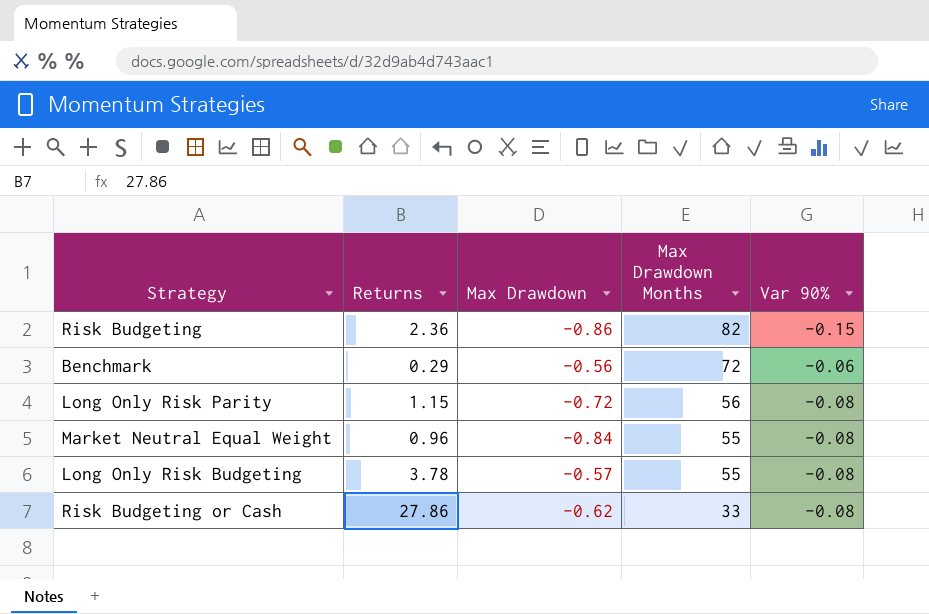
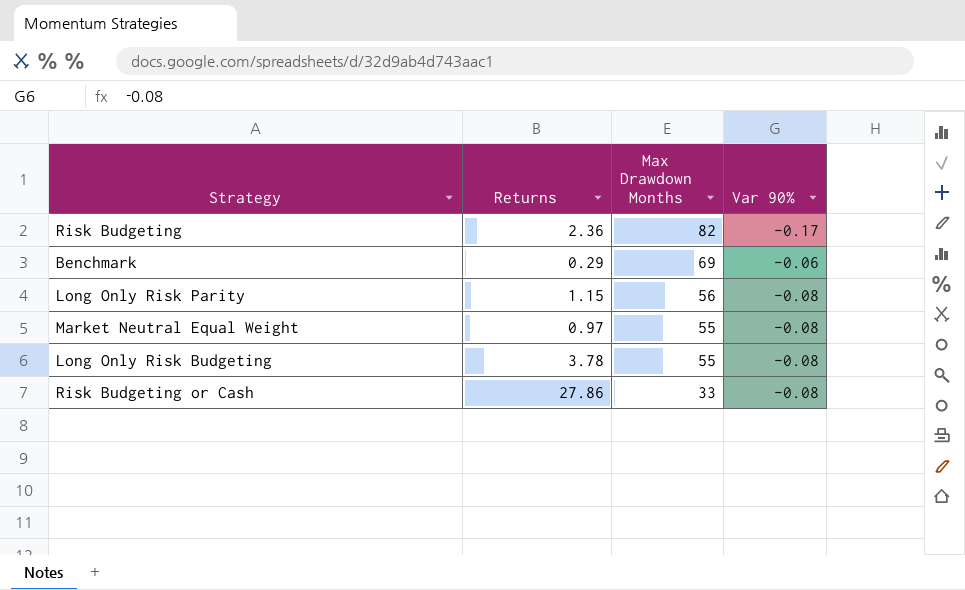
column Max Drawdown | position: 3 -> none
Risk Budgeting | Var 90%: -0.15 -> -0.17
Benchmark | Max Drawdown Months: 72 -> 69
Market Neutral Equal Weight | Returns: 0.96 -> 0.97

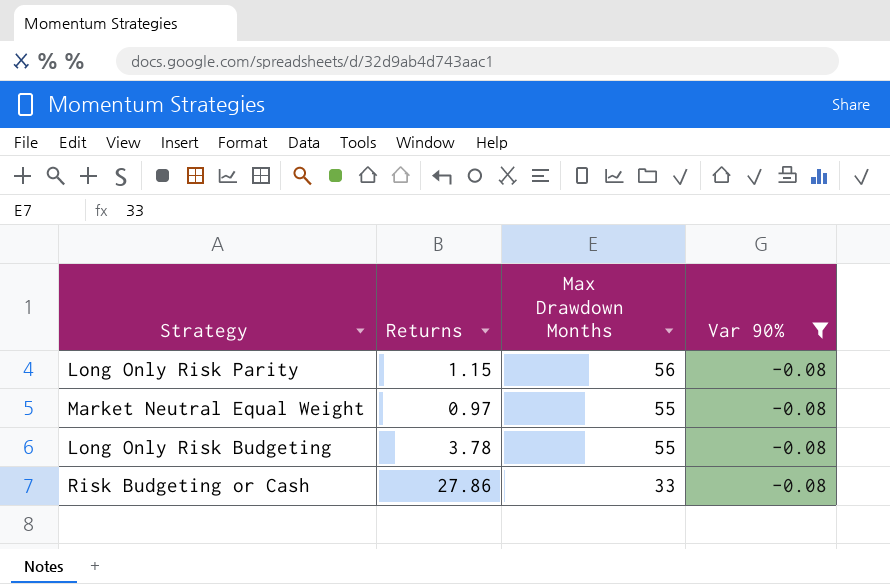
filter: none -> Var 90% = -0.08

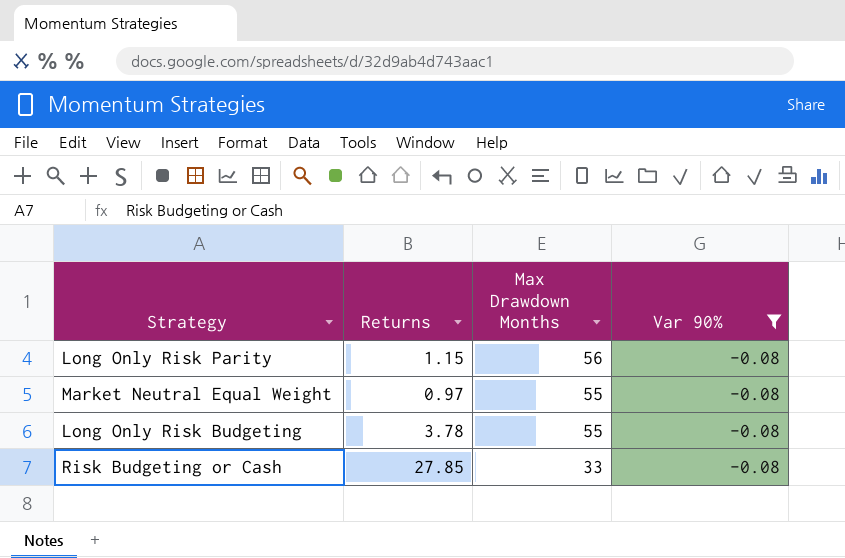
Risk Budgeting or Cash | Returns: 27.86 -> 27.85

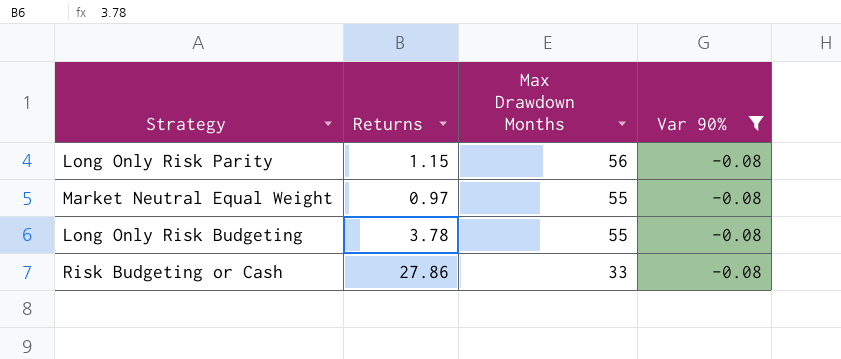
Risk Budgeting or Cash | Returns: 27.85 -> 27.86

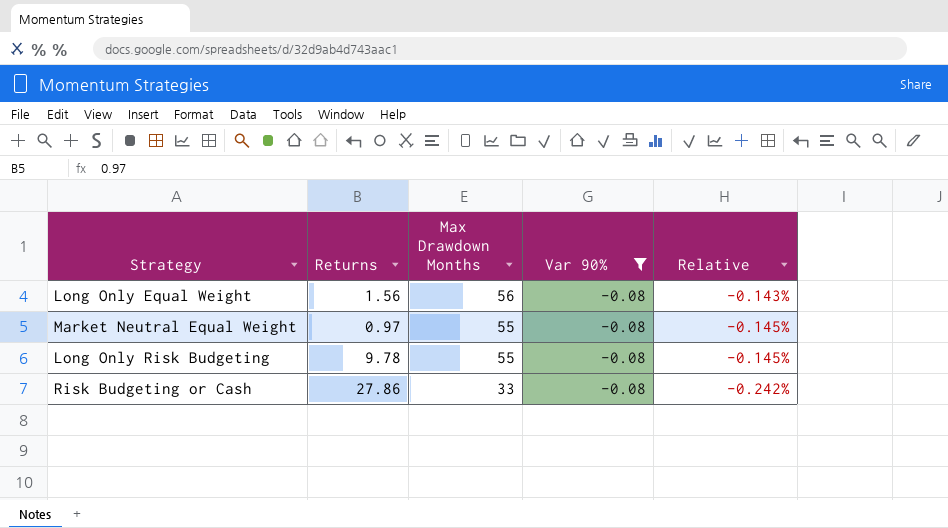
column Relative | formula: none -> [Var 90%] / [Max Drawdown Months]
row Long Only Risk Parity: 1.15 | 56 | -0.08 -> none
row Long Only Equal Weight: none -> 1.56 | 56 | -0.08 | -0.143%
Long Only Risk Budgeting | Returns: 3.78 -> 9.78

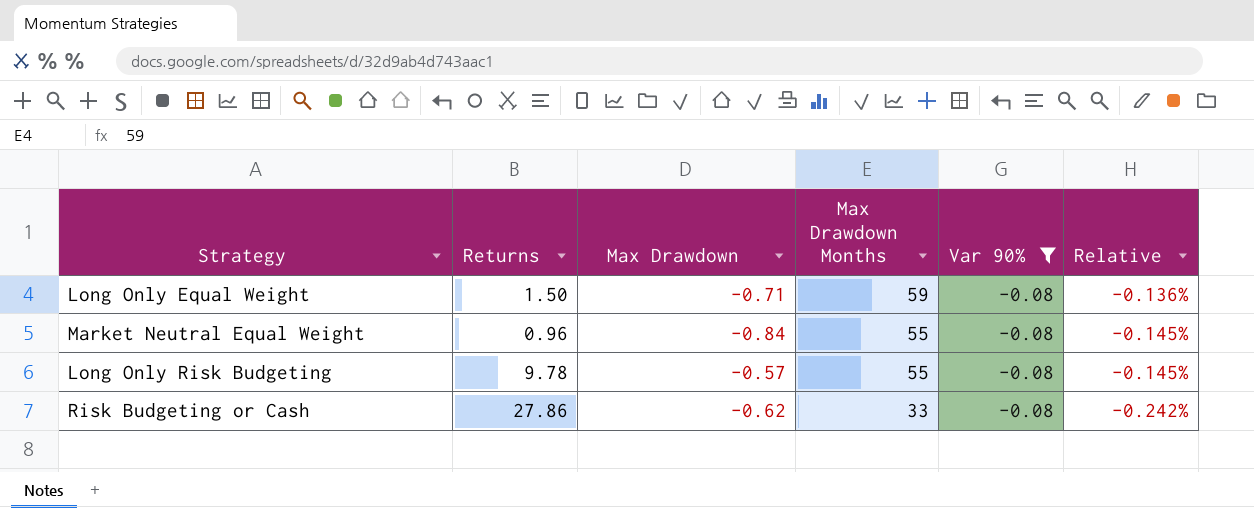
column Max Drawdown | position: none -> 3
Long Only Equal Weight | Returns: 1.56 -> 1.50
Long Only Equal Weight | Max Drawdown Months: 56 -> 59
Long Only Equal Weight | Relative: -0.143% -> -0.136%
Market Neutral Equal Weight | Returns: 0.97 -> 0.96

